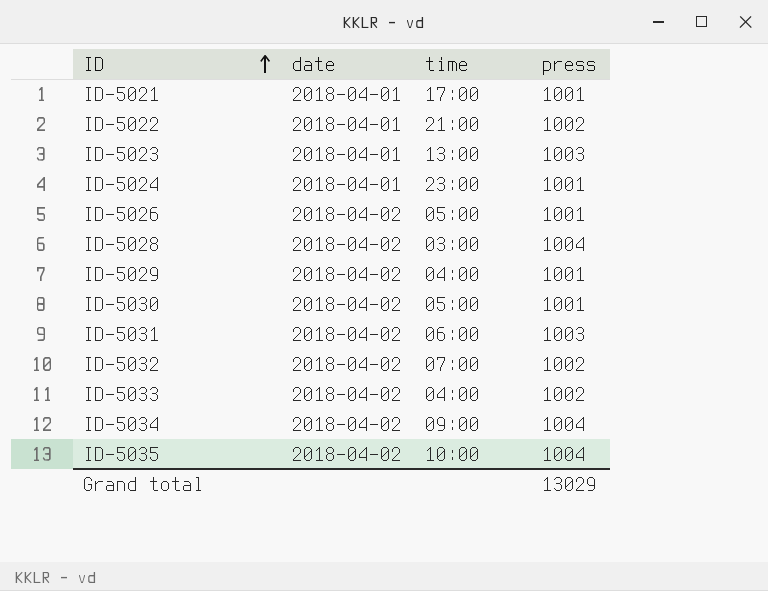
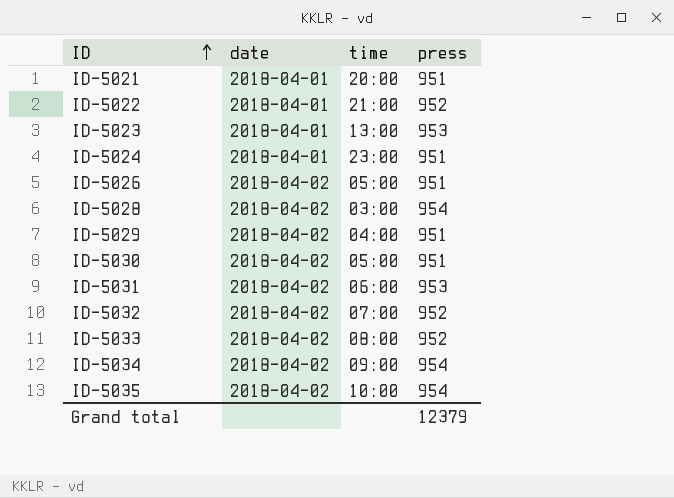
ID-5021 | time: 17:00 -> 20:00
ID-5021 | press: 1001 -> 951
ID-5022 | press: 1002 -> 952
ID-5023 | press: 1003 -> 953
ID-5024 | press: 1001 -> 951
ID-5026 | press: 1001 -> 951
ID-5028 | press: 1004 -> 954
ID-5029 | press: 1001 -> 951
ID-5030 | press: 1001 -> 951
ID-5031 | press: 1003 -> 953
ID-5032 | press: 1002 -> 952
ID-5033 | time: 04:00 -> 08:00
ID-5033 | press: 1002 -> 952
ID-5034 | press: 1004 -> 954
ID-5035 | press: 1004 -> 954
Grand total | press: 13029 -> 12379

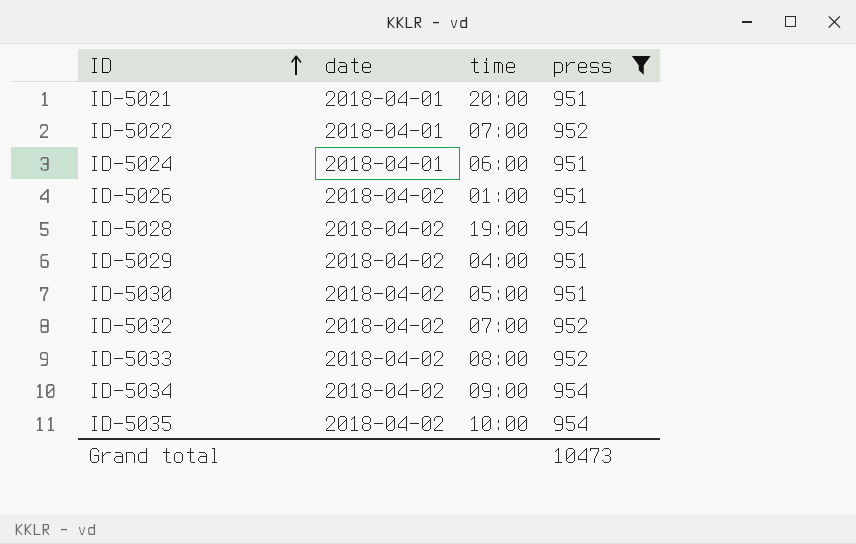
filter: none -> press != 953
ID-5022 | time: 21:00 -> 07:00
ID-5024 | time: 23:00 -> 06:00
ID-5026 | time: 05:00 -> 01:00
ID-5028 | time: 03:00 -> 19:00
Grand total | press: 12379 -> 10473

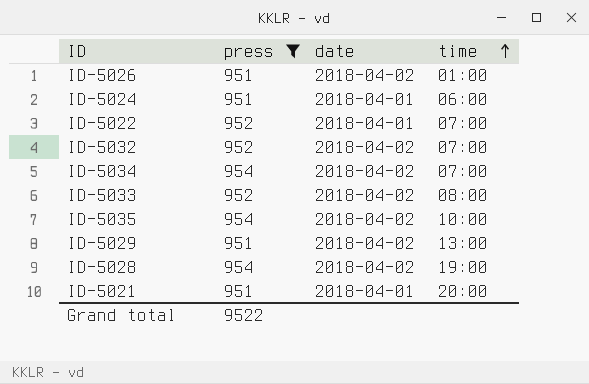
row order: ID ascending -> time ascending
column press | position: 4 -> 2
row ID-5030: 2018-04-02 | 05:00 | 951 -> none
ID-5034 | time: 09:00 -> 07:00
ID-5029 | time: 04:00 -> 13:00
Grand total | press: 10473 -> 9522

